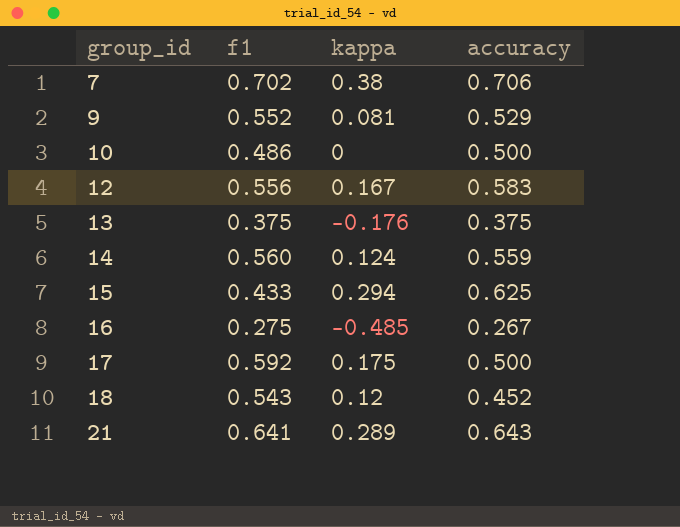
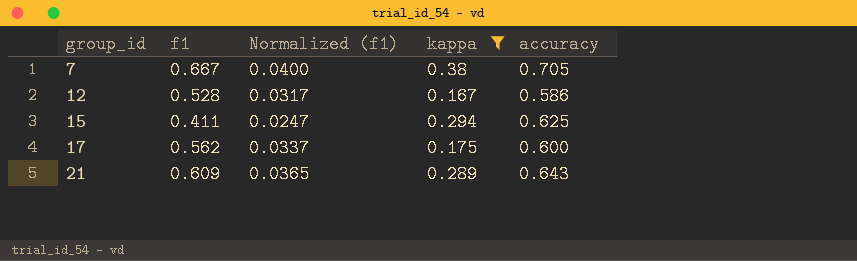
filter: none -> kappa >= 0.167
column Normalized (f1) | formula: none -> [f1] * 0.06
7 | f1: 0.702 -> 0.667
7 | accuracy: 0.706 -> 0.705
12 | f1: 0.556 -> 0.528
12 | accuracy: 0.583 -> 0.586
15 | f1: 0.433 -> 0.411
17 | f1: 0.592 -> 0.562
17 | accuracy: 0.500 -> 0.600
21 | f1: 0.641 -> 0.609

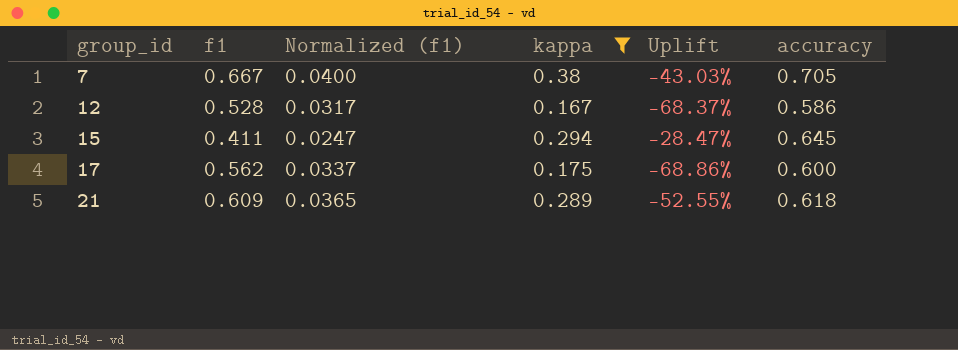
column Uplift | formula: none -> ([kappa] - [f1]) / [f1]
15 | accuracy: 0.625 -> 0.645
21 | accuracy: 0.643 -> 0.618

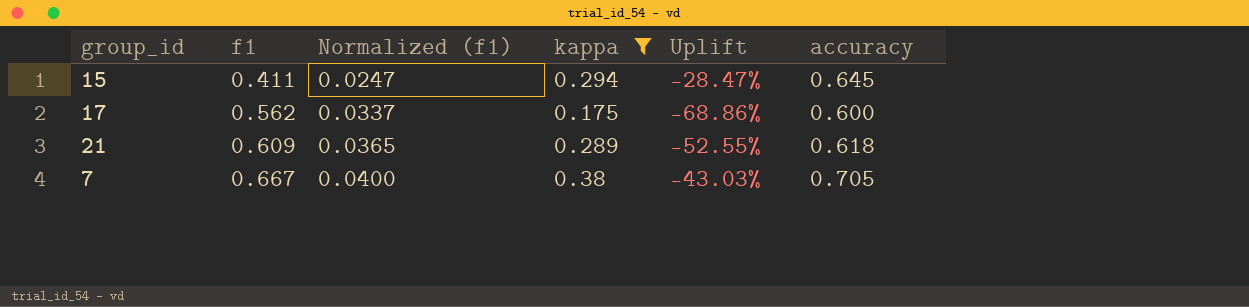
row order: group_id ascending -> f1 ascending
row 12: 0.528 | 0.0317 | 0.167 | -68.37% | 0.586 -> none

